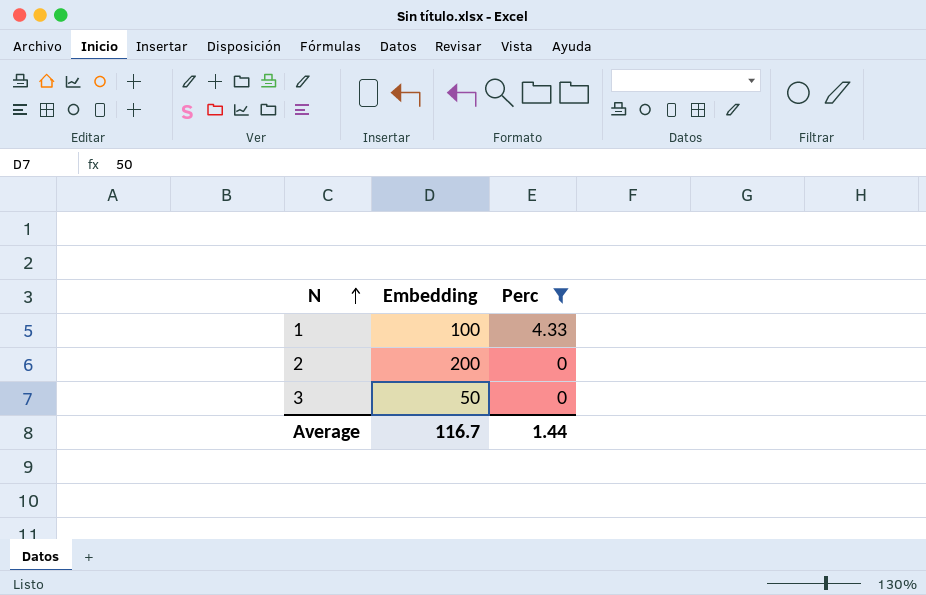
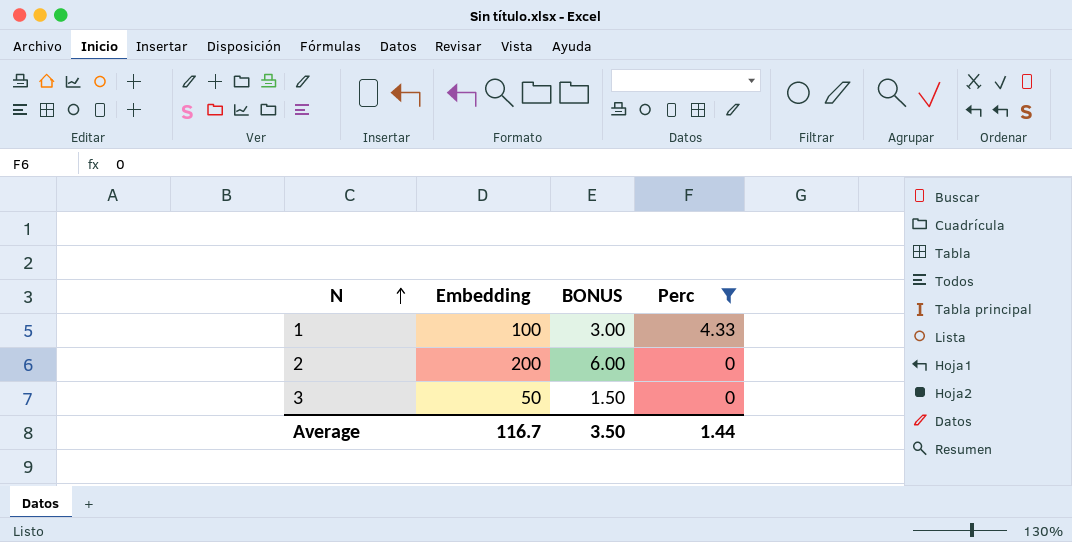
column BONUS | formula: none -> [Embedding] * 0.03

